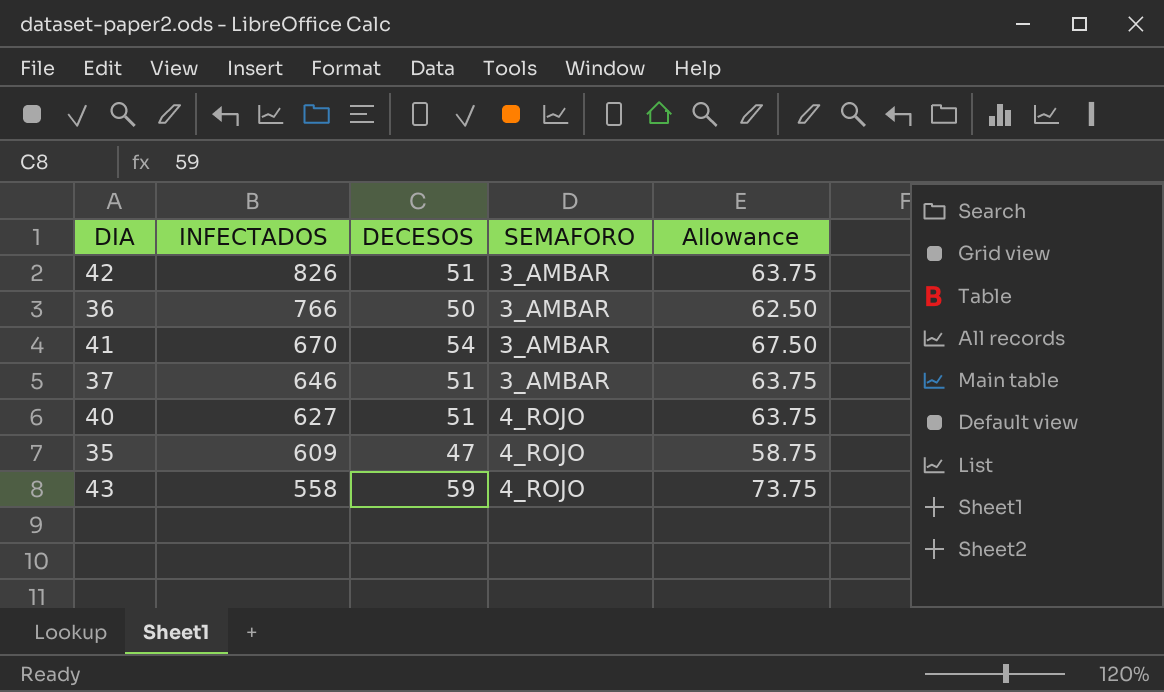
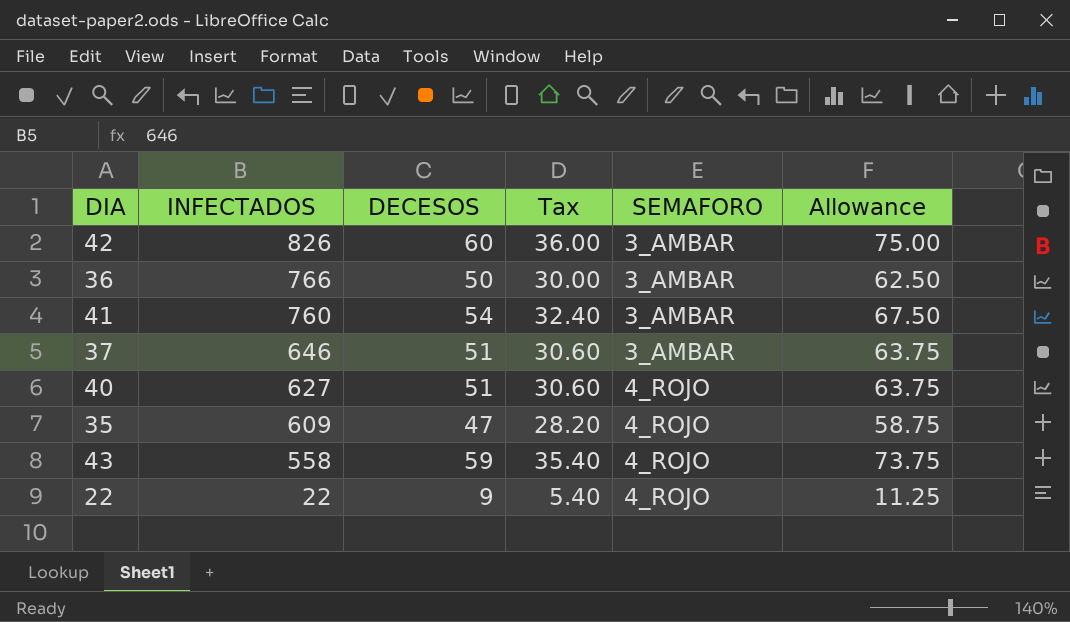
column Tax | formula: none -> [DECESOS] * 0.6
42 | DECESOS: 51 -> 60
42 | Allowance: 63.75 -> 75.00
41 | INFECTADOS: 670 -> 760
row 22: none -> 22 | 9 | 5.40 | 4_ROJO | 11.25

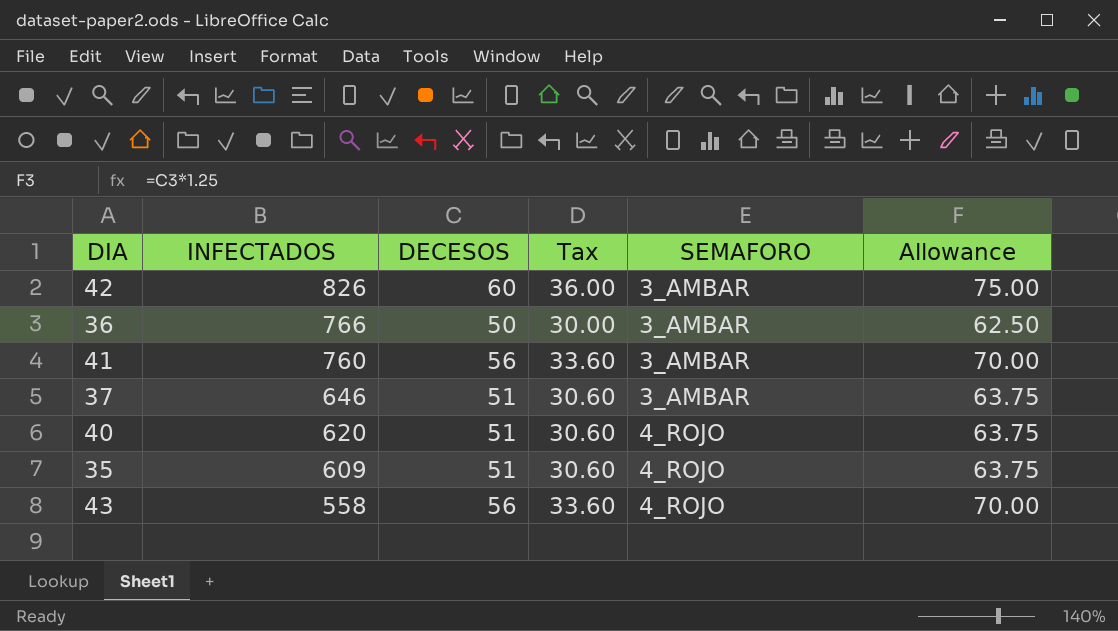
row 22: 22 | 9 | 5.40 | 4_ROJO | 11.25 -> none
41 | DECESOS: 54 -> 56
41 | Tax: 32.40 -> 33.60
41 | Allowance: 67.50 -> 70.00
40 | INFECTADOS: 627 -> 620
35 | DECESOS: 47 -> 51
35 | Tax: 28.20 -> 30.60
35 | Allowance: 58.75 -> 63.75
43 | DECESOS: 59 -> 56
43 | Tax: 35.40 -> 33.60
43 | Allowance: 73.75 -> 70.00

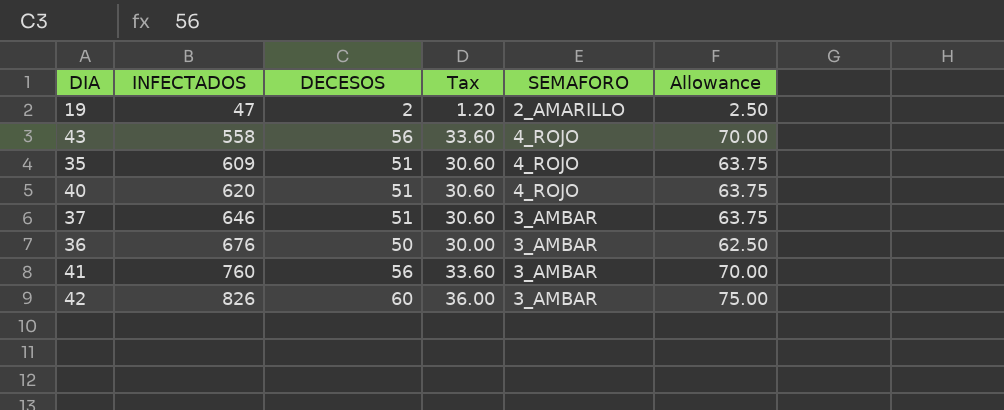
row order: INFECTADOS descending -> INFECTADOS ascending
row 19: none -> 47 | 2 | 1.20 | 2_AMARILLO | 2.50
36 | INFECTADOS: 766 -> 676

